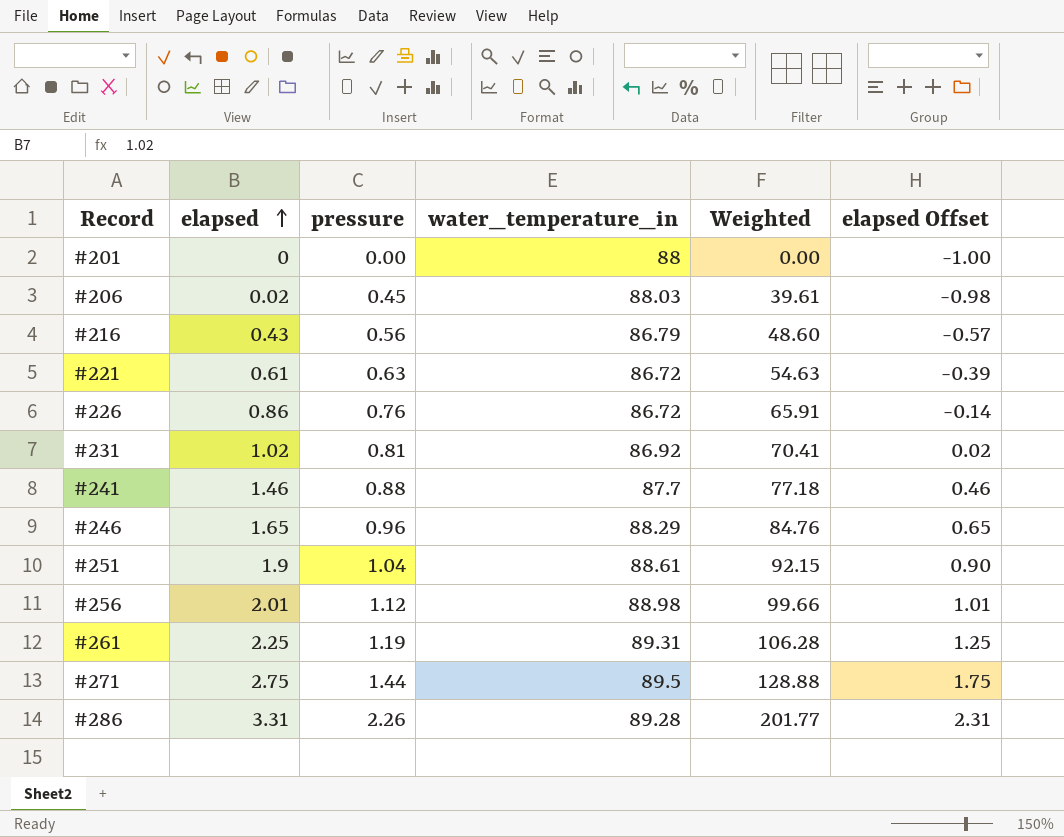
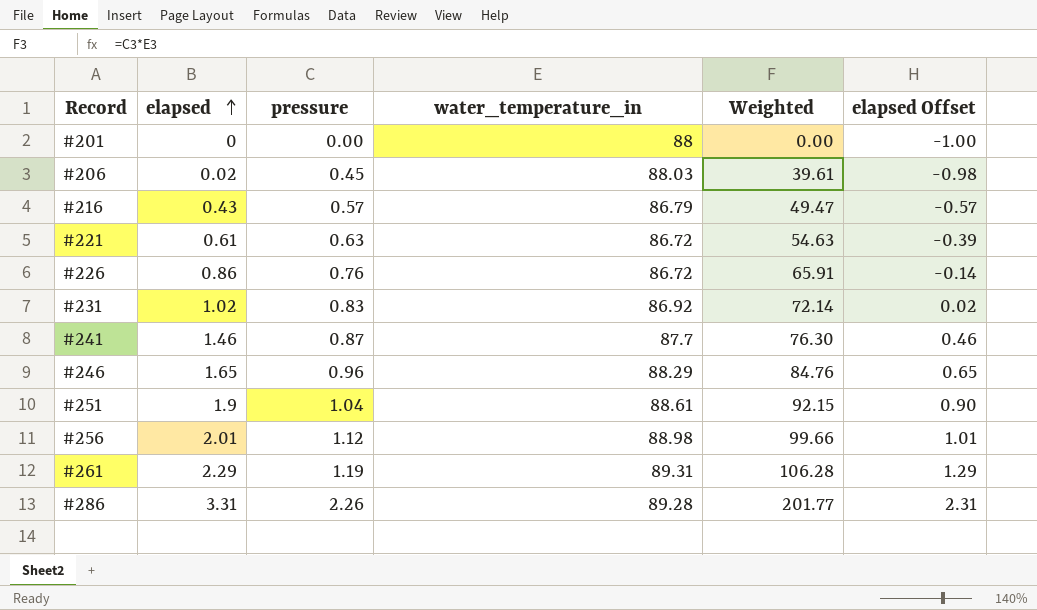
row #271: 2.75 | 1.44 | 89.5 | 128.88 | 1.75 -> none
#216 | pressure: 0.56 -> 0.57
#216 | Weighted: 48.60 -> 49.47
#231 | pressure: 0.81 -> 0.83
#231 | Weighted: 70.41 -> 72.14
#241 | pressure: 0.88 -> 0.87
#241 | Weighted: 77.18 -> 76.30
#261 | elapsed: 2.25 -> 2.29
#261 | elapsed Offset: 1.25 -> 1.29

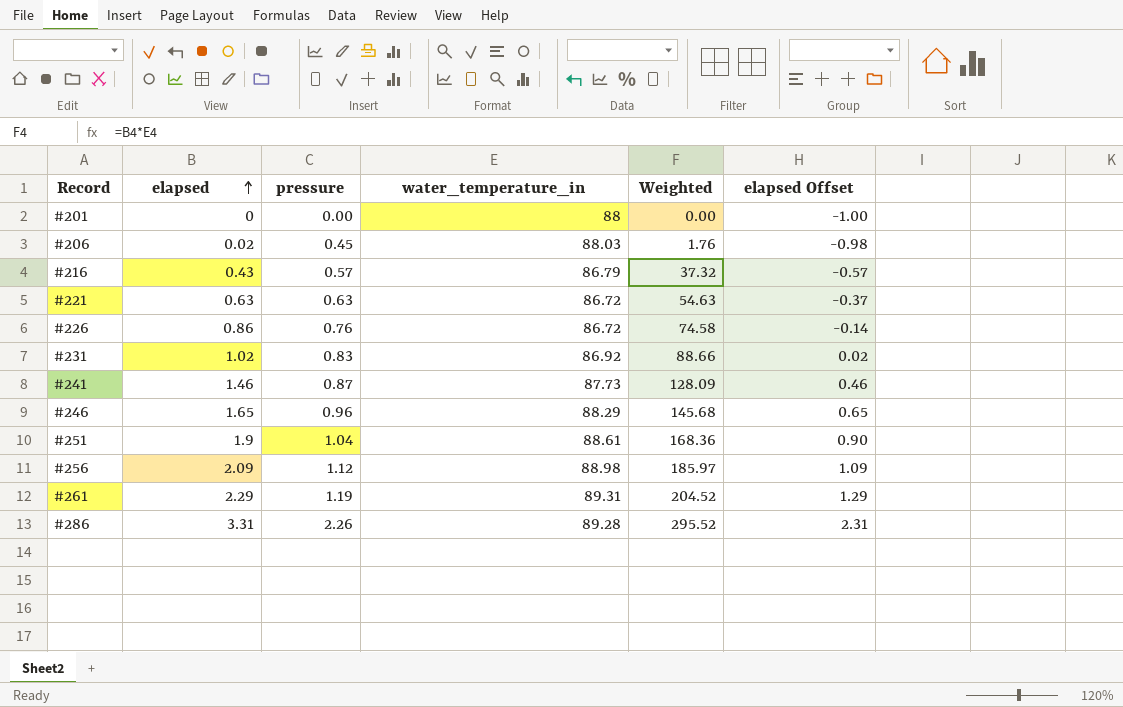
column Weighted | formula: [pressure] * [water_temperature_in] -> [elapsed] * [water_temperature_in]
#221 | elapsed: 0.61 -> 0.63
#221 | elapsed Offset: -0.39 -> -0.37
#241 | water_temperature_in: 87.7 -> 87.73
#256 | elapsed: 2.01 -> 2.09
#256 | elapsed Offset: 1.01 -> 1.09

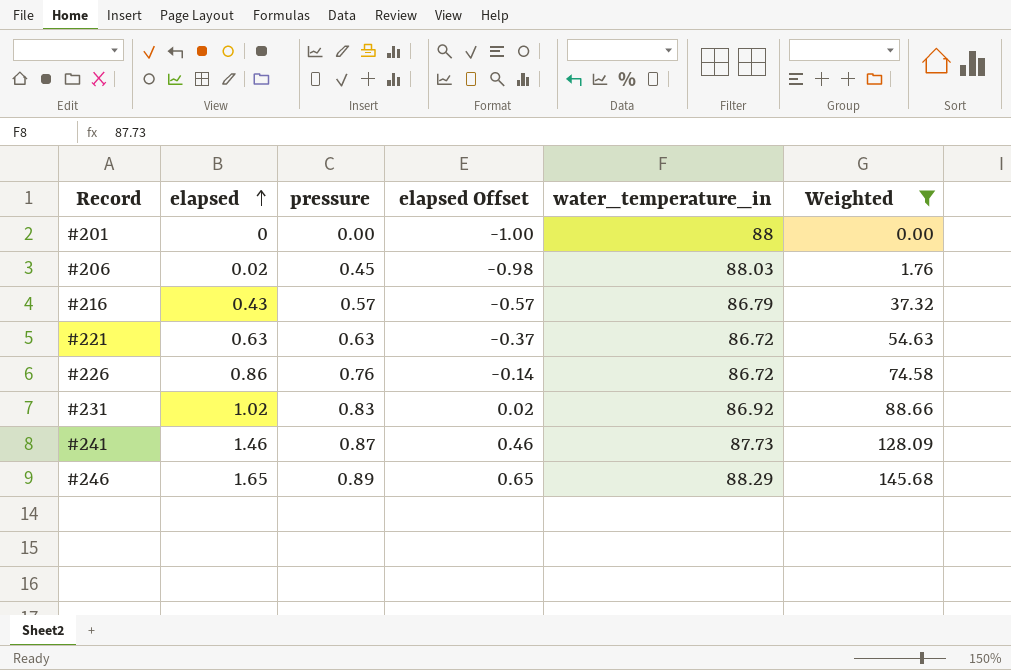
filter: none -> Weighted <= 145.68
column elapsed Offset | position: 6 -> 4
#246 | pressure: 0.96 -> 0.89

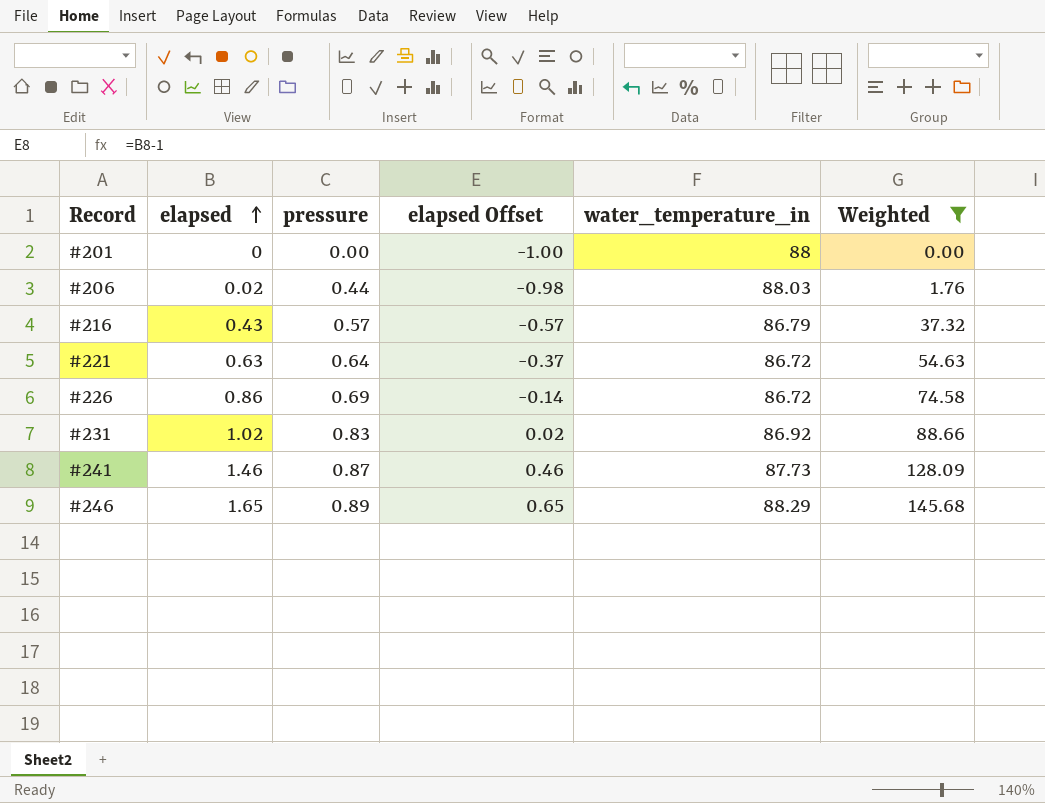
#206 | pressure: 0.45 -> 0.44
#221 | pressure: 0.63 -> 0.64
#226 | pressure: 0.76 -> 0.69

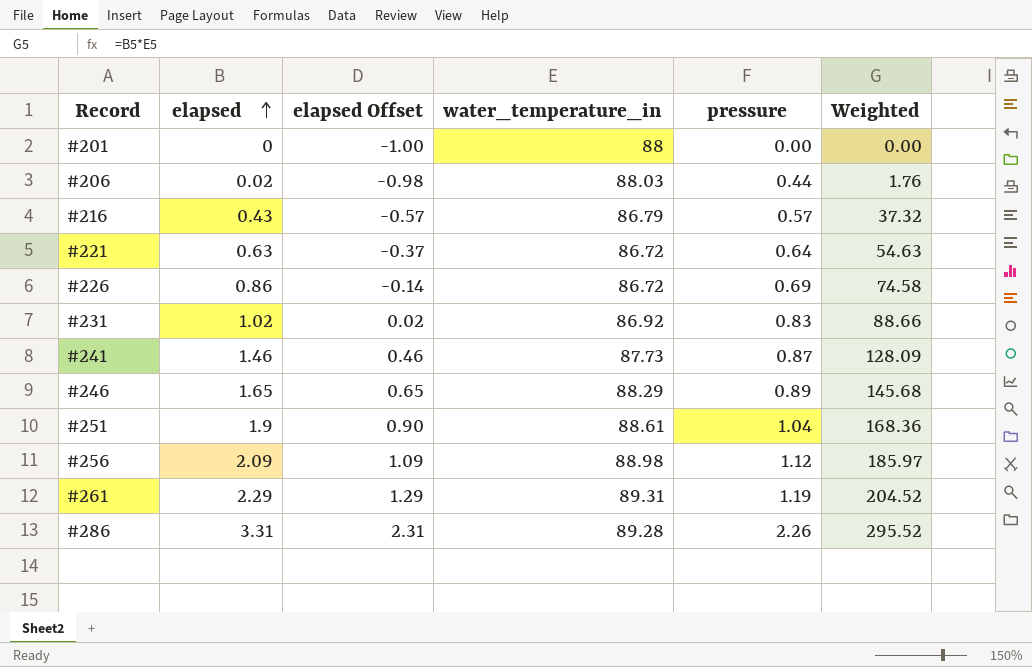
filter: Weighted <= 145.68 -> none
column pressure | position: 3 -> 5

